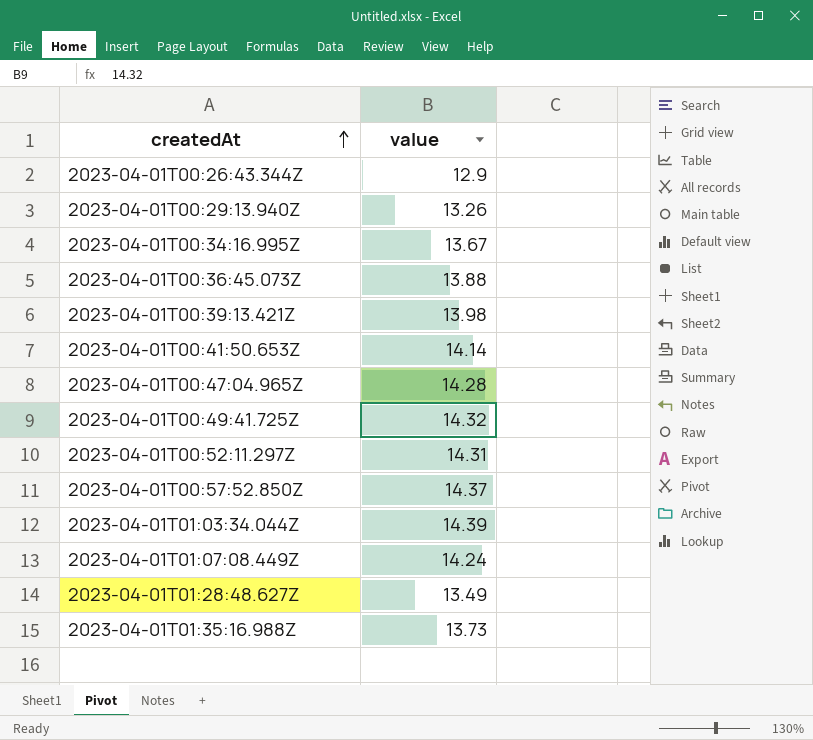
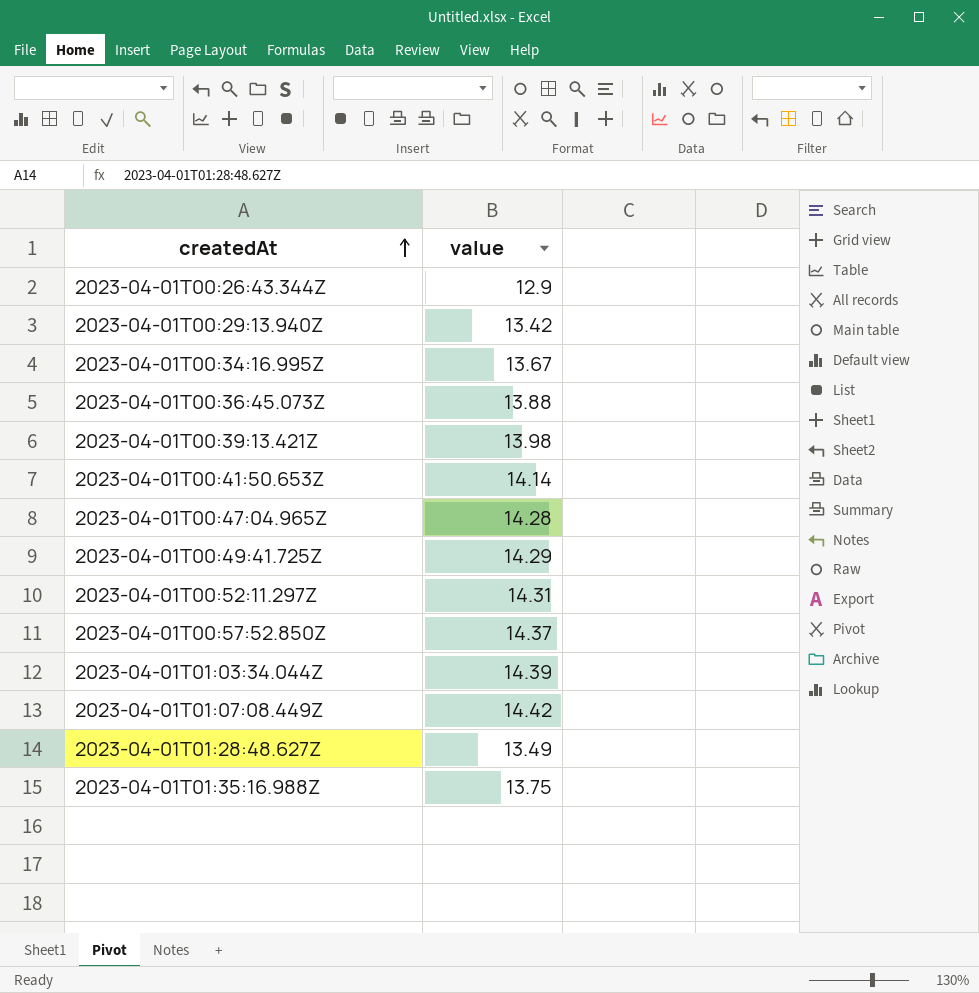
2023-04-01T00:29:13.940Z | value: 13.26 -> 13.42
2023-04-01T00:49:41.725Z | value: 14.32 -> 14.29
2023-04-01T01:07:08.449Z | value: 14.24 -> 14.42
2023-04-01T01:35:16.988Z | value: 13.73 -> 13.75

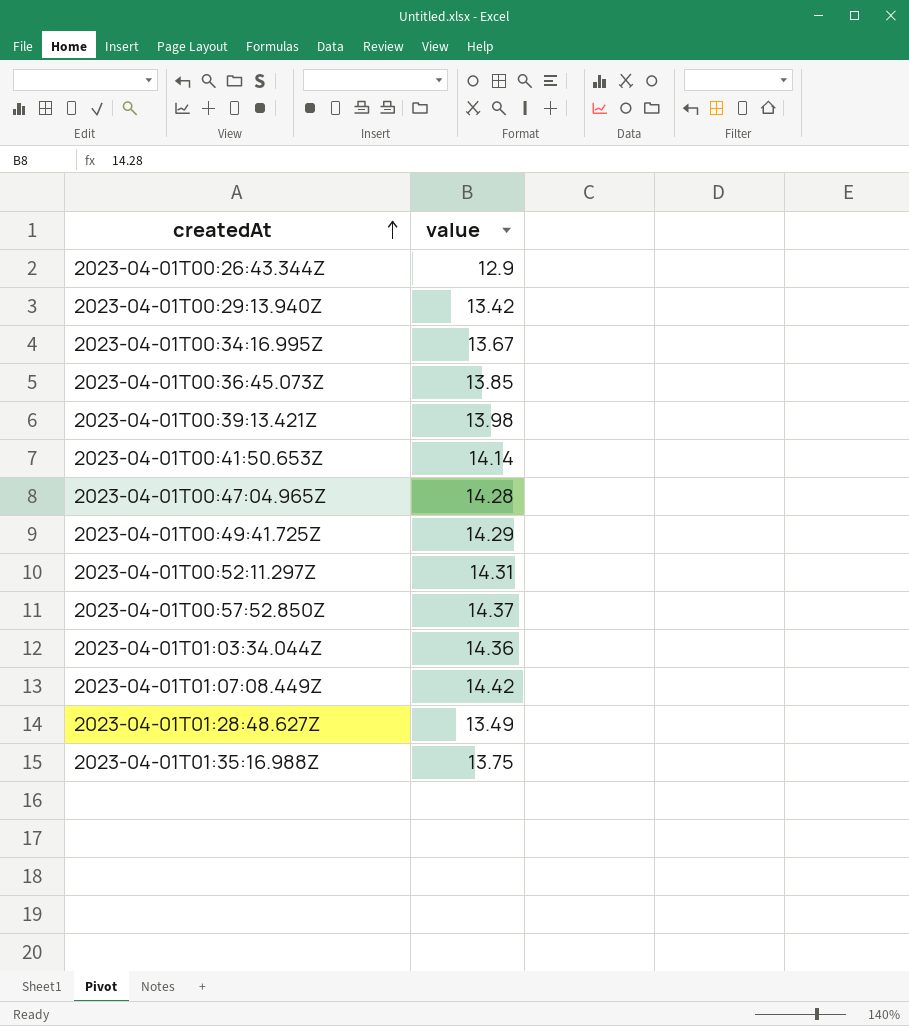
2023-04-01T00:36:45.073Z | value: 13.88 -> 13.85
2023-04-01T01:03:34.044Z | value: 14.39 -> 14.36

